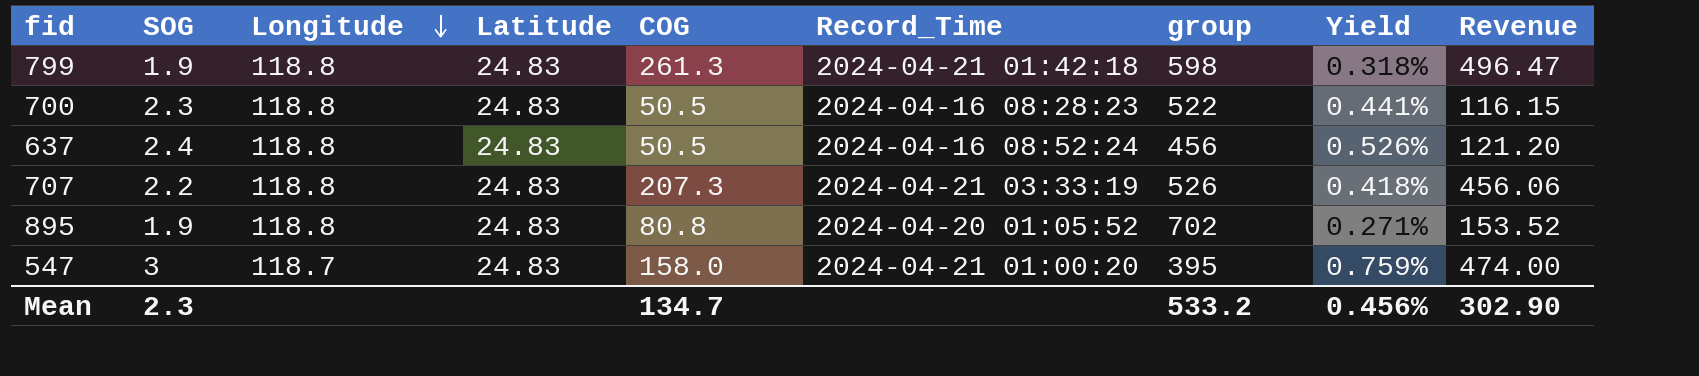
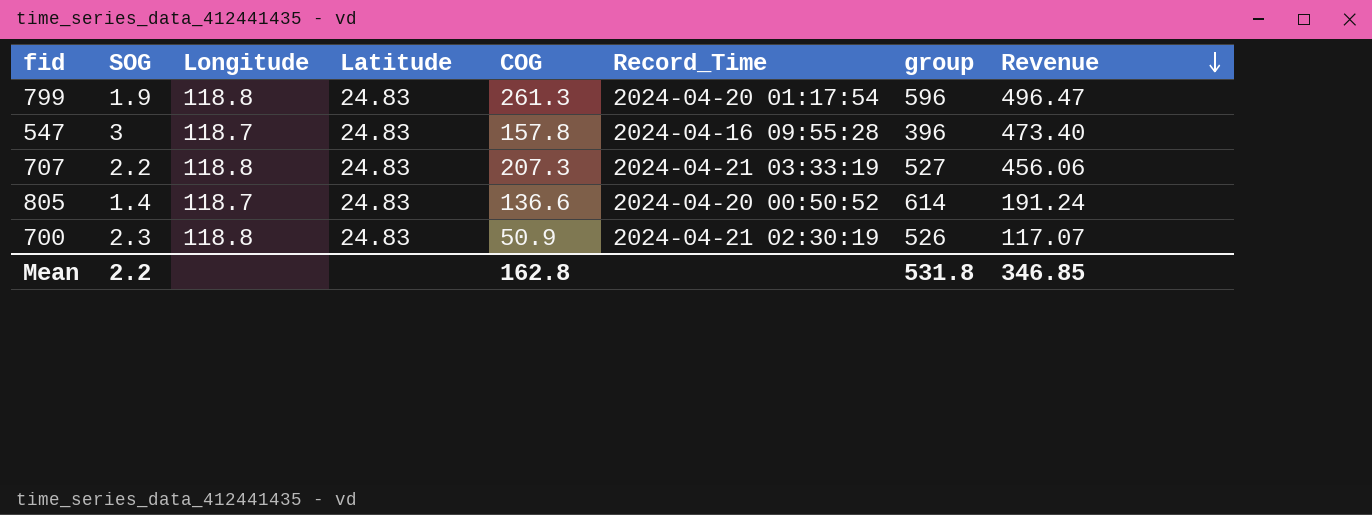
row order: Longitude descending -> Revenue descending
column Yield | formula: [SOG] / [group] -> none
row 637: 2.4 | 118.8 | 24.83 | 50.5 | 2024-04-16 08:52:24 | 456 | 0.526% | 121.20 -> none
row 895: 1.9 | 118.8 | 24.83 | 80.8 | 2024-04-20 01:05:52 | 702 | 0.271% | 153.52 -> none
799 | Record_Time: 2024-04-21 01:42:18 -> 2024-04-20 01:17:54
799 | group: 598 -> 596
547 | COG: 158.0 -> 157.8
547 | Record_Time: 2024-04-21 01:00:20 -> 2024-04-16 09:55:28
547 | group: 395 -> 396
547 | Revenue: 474.00 -> 473.40
707 | group: 526 -> 527
row 805: none -> 1.4 | 118.7 | 24.83 | 136.6 | 2024-04-20 00:50:52 | 614 | 191.24
700 | COG: 50.5 -> 50.9
700 | Record_Time: 2024-04-16 08:28:23 -> 2024-04-21 02:30:19
700 | group: 522 -> 526
700 | Revenue: 116.15 -> 117.07
Mean | SOG: 2.3 -> 2.2
Mean | COG: 134.7 -> 162.8
Mean | group: 533.2 -> 531.8
Mean | Revenue: 302.90 -> 346.85

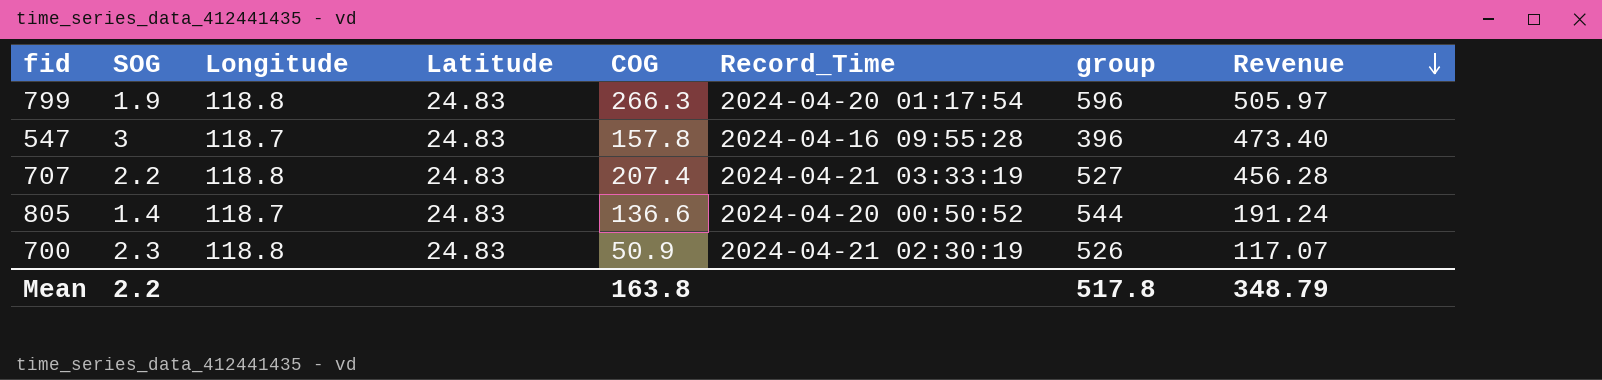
799 | COG: 261.3 -> 266.3
799 | Revenue: 496.47 -> 505.97
707 | COG: 207.3 -> 207.4
707 | Revenue: 456.06 -> 456.28
805 | group: 614 -> 544
Mean | COG: 162.8 -> 163.8
Mean | group: 531.8 -> 517.8
Mean | Revenue: 346.85 -> 348.79

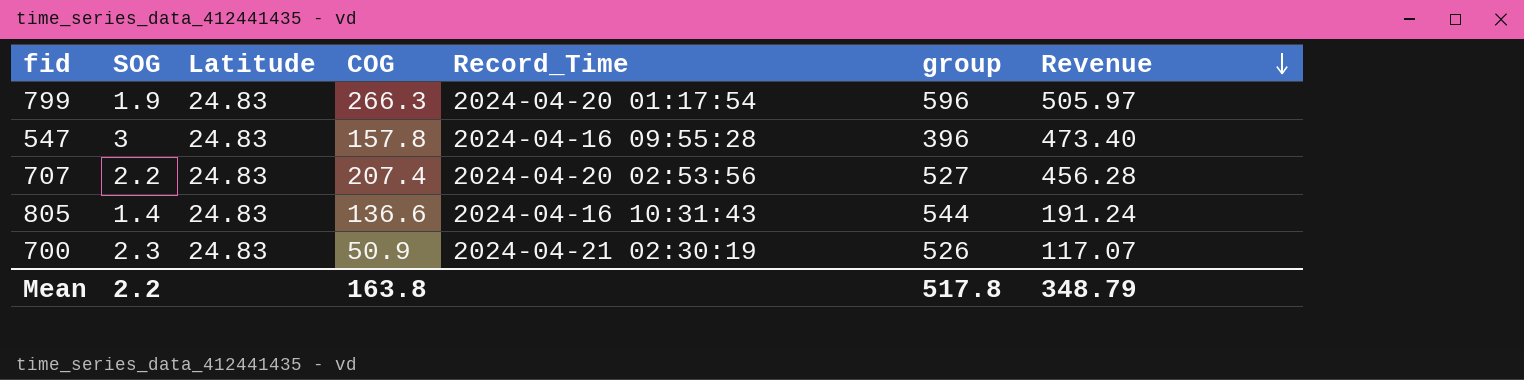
column Longitude | position: 3 -> none
707 | Record_Time: 2024-04-21 03:33:19 -> 2024-04-20 02:53:56
805 | Record_Time: 2024-04-20 00:50:52 -> 2024-04-16 10:31:43

